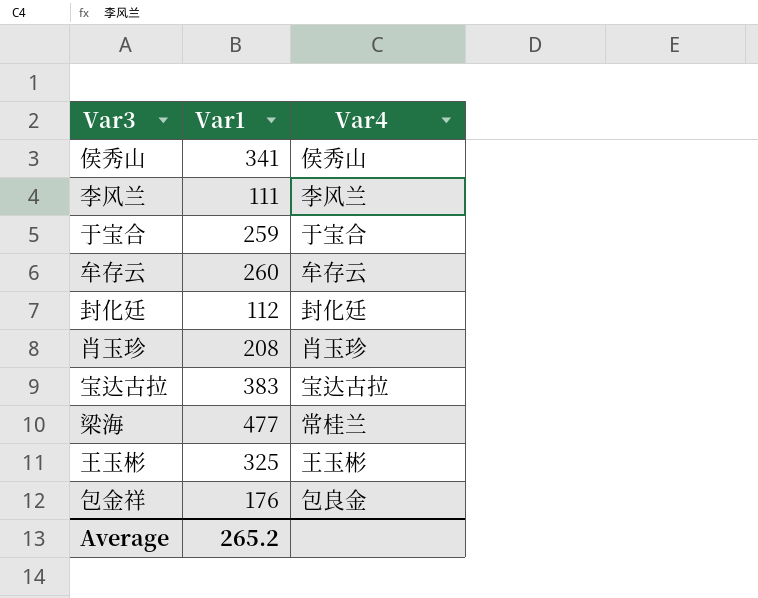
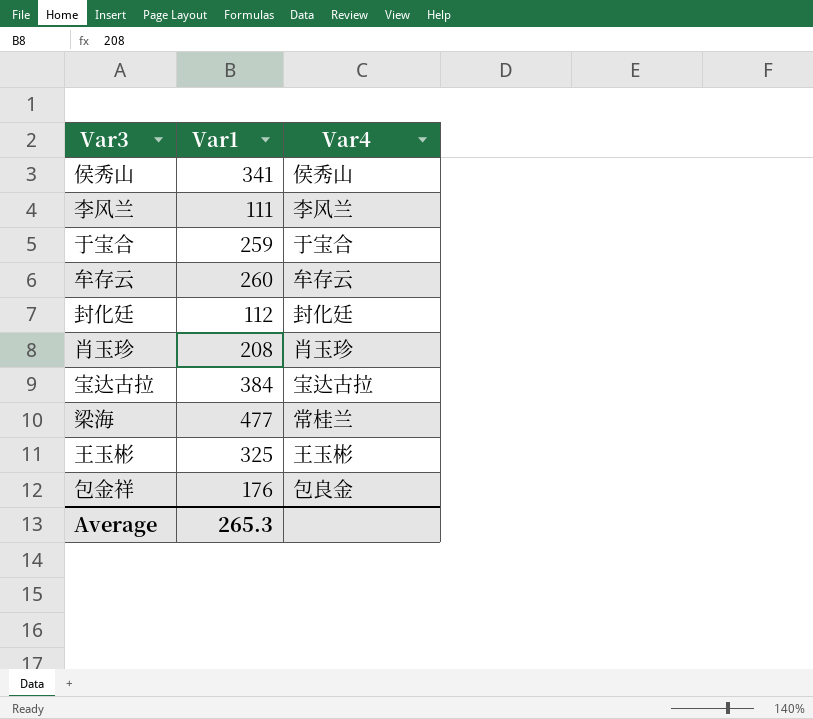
宝达古拉 | Var1: 383 -> 384
Average | Var1: 265.2 -> 265.3

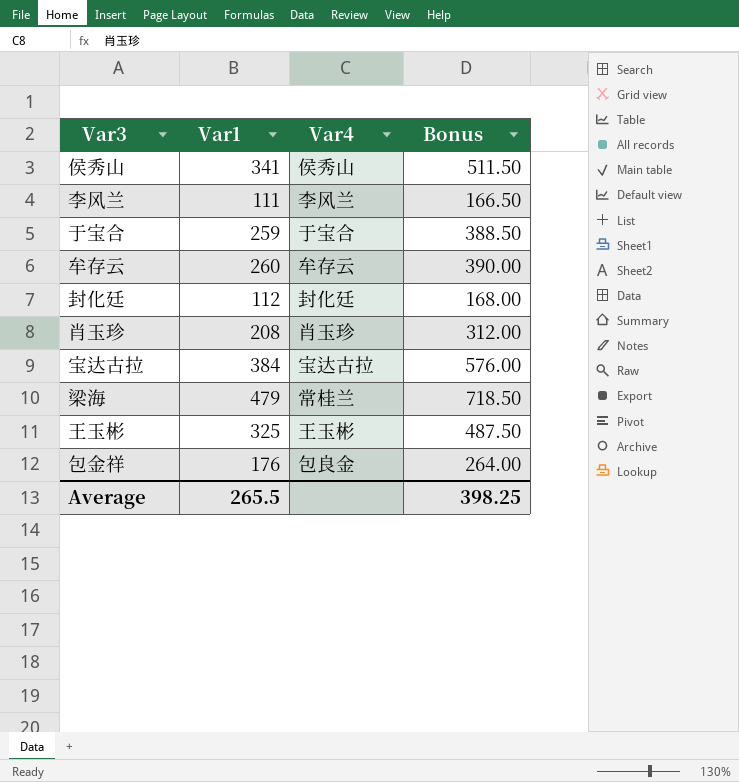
column Bonus | formula: none -> [Var1] * 1.5
梁海 | Var1: 477 -> 479
Average | Var1: 265.3 -> 265.5

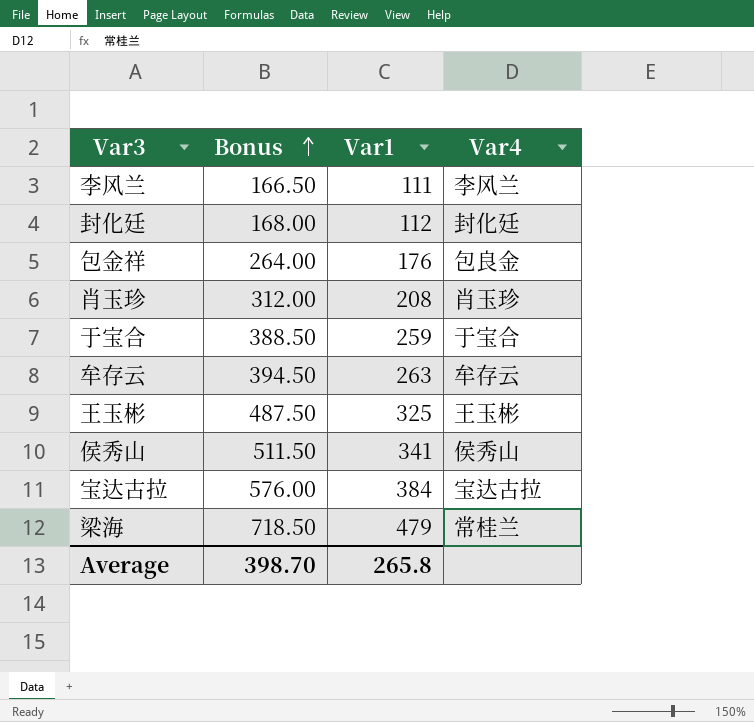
row order: none -> Bonus ascending
column Bonus | position: 4 -> 2
牟存云 | Bonus: 390.00 -> 394.50
牟存云 | Var1: 260 -> 263
Average | Bonus: 398.25 -> 398.70
Average | Var1: 265.5 -> 265.8

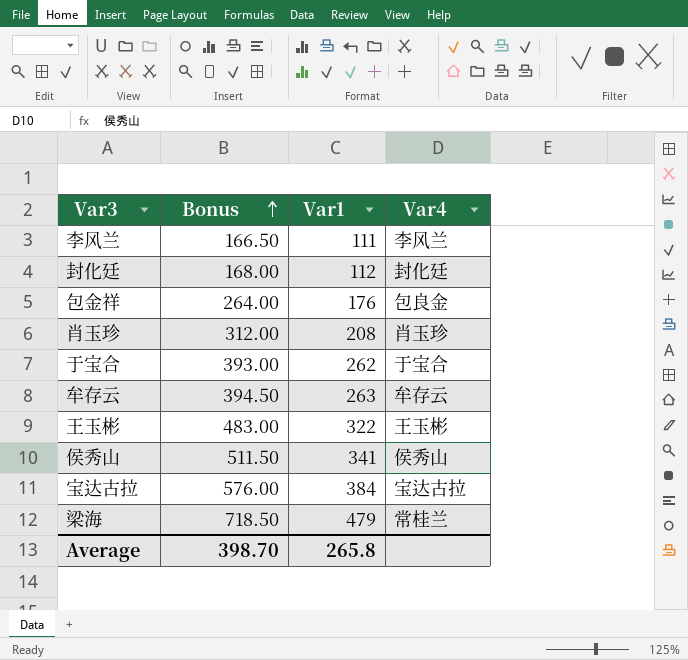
于宝合 | Bonus: 388.50 -> 393.00
于宝合 | Var1: 259 -> 262
王玉彬 | Bonus: 487.50 -> 483.00
王玉彬 | Var1: 325 -> 322

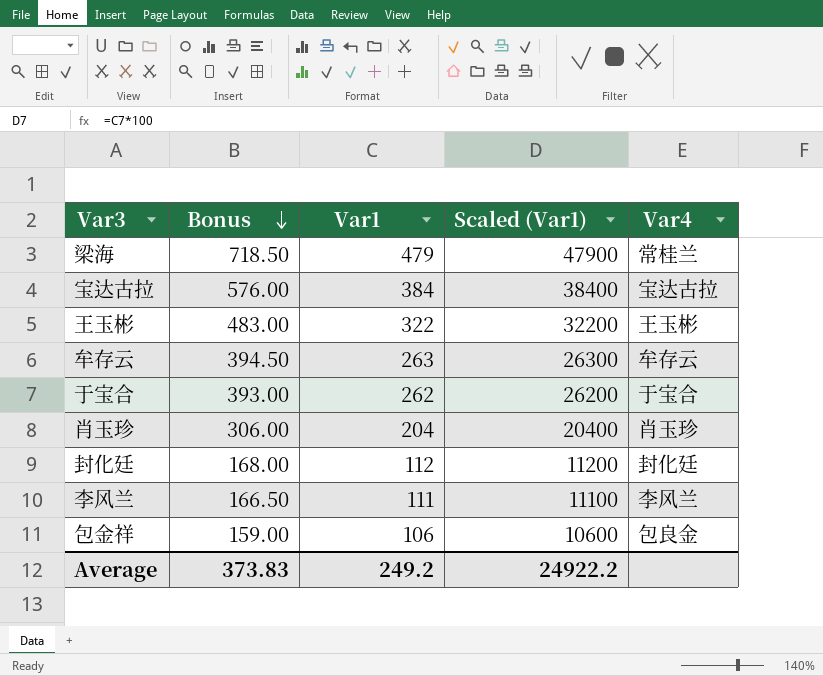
row order: Bonus ascending -> Bonus descending
column Scaled (Var1) | formula: none -> [Var1] * 100
row 侯秀山: 511.50 | 341 | 侯秀山 -> none
肖玉珍 | Bonus: 312.00 -> 306.00
肖玉珍 | Var1: 208 -> 204
包金祥 | Bonus: 264.00 -> 159.00
包金祥 | Var1: 176 -> 106
Average | Bonus: 398.70 -> 373.83
Average | Var1: 265.8 -> 249.2

